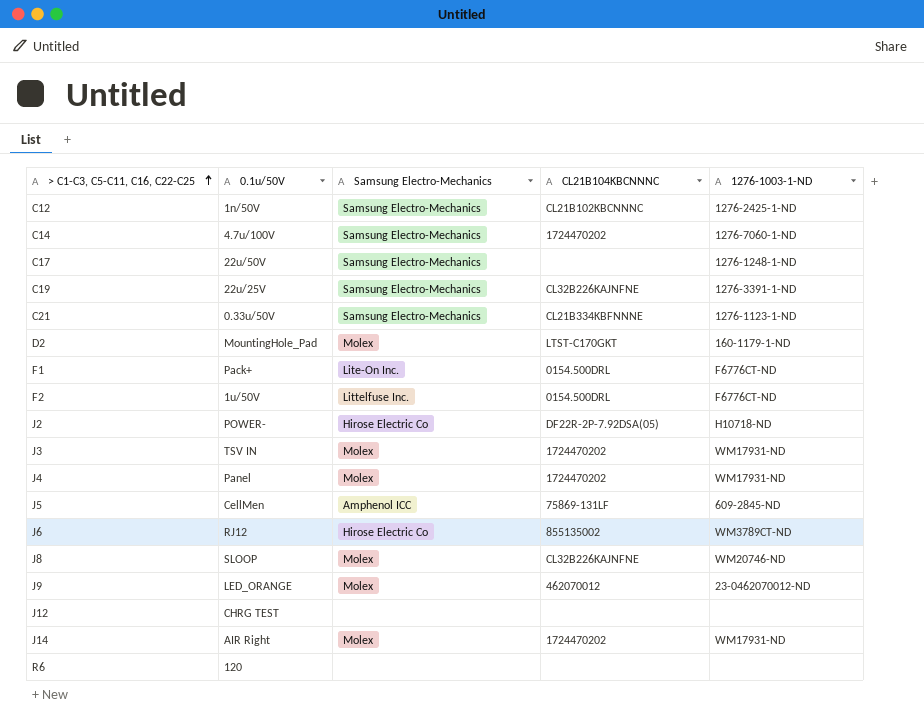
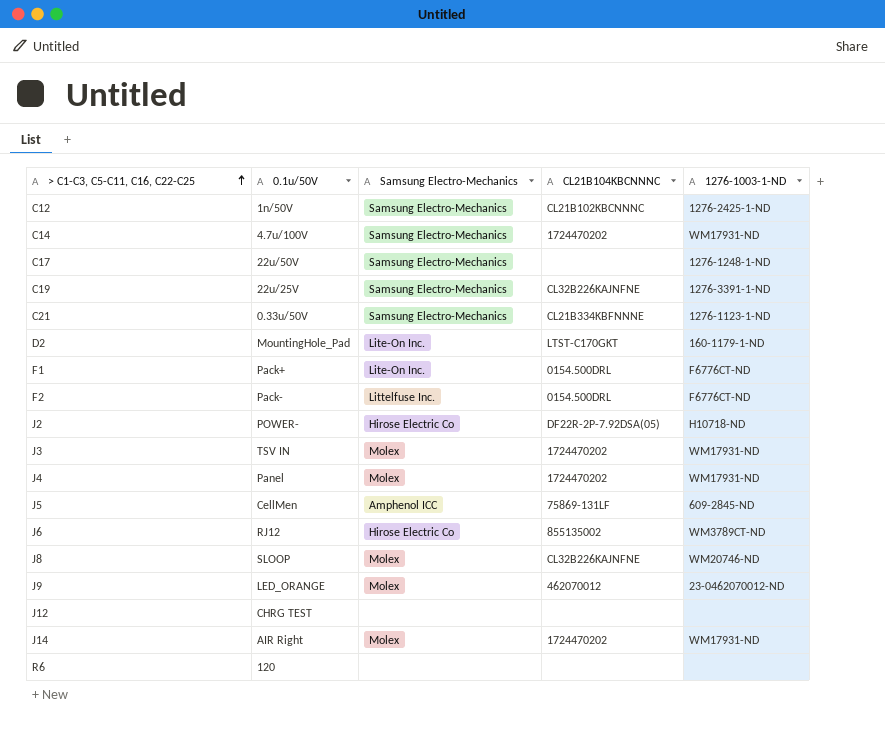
C14 | 1276-1003-1-ND: 1276-7060-1-ND -> WM17931-ND
D2 | Samsung Electro-Mechanics: Molex -> Lite-On Inc.
F2 | 0.1u/50V: 1u/50V -> Pack-

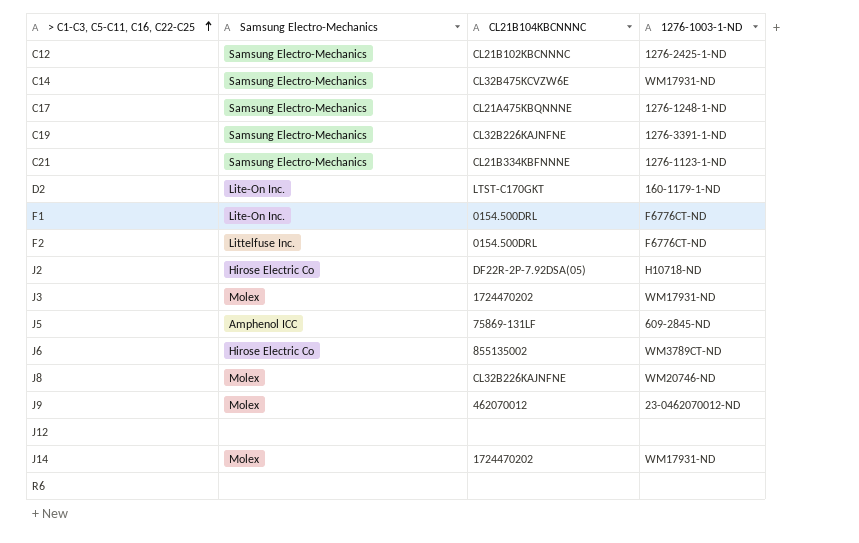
column 0.1u/50V | position: 2 -> none
row J4: Panel | Molex | 1724470202 | WM17931-ND -> none
C14 | CL21B104KBCNNNC: 1724470202 -> CL32B475KCVZW6E
C17 | CL21B104KBCNNNC: none -> CL21A475KBQNNNE

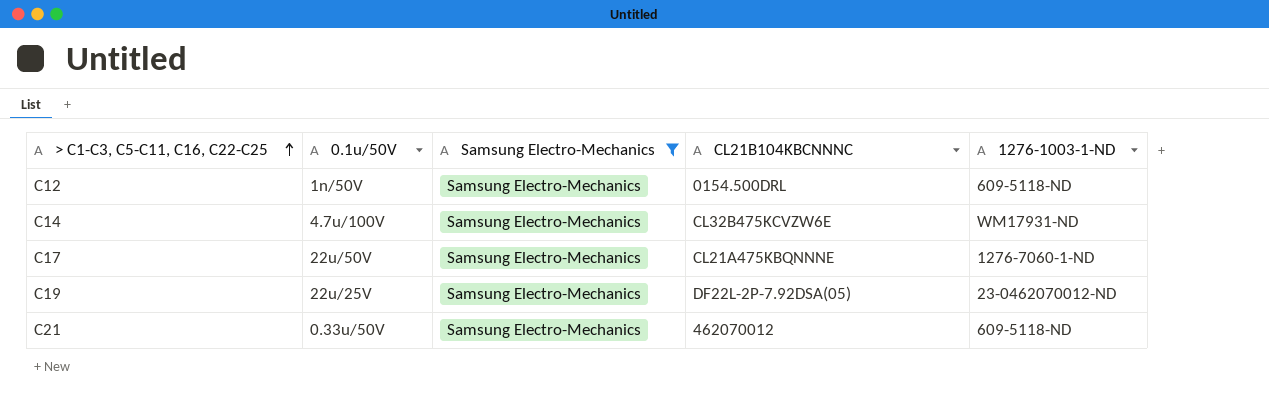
filter: none -> Samsung Electro-Mechanics = Samsung Electro-Mechanics
column 0.1u/50V | position: none -> 2
C12 | CL21B104KBCNNNC: CL21B102KBCNNNC -> 0154.500DRL
C12 | 1276-1003-1-ND: 1276-2425-1-ND -> 609-5118-ND
C17 | 1276-1003-1-ND: 1276-1248-1-ND -> 1276-7060-1-ND
C19 | CL21B104KBCNNNC: CL32B226KAJNFNE -> DF22L-2P-7.92DSA(05)
C19 | 1276-1003-1-ND: 1276-3391-1-ND -> 23-0462070012-ND
C21 | CL21B104KBCNNNC: CL21B334KBFNNNE -> 462070012
C21 | 1276-1003-1-ND: 1276-1123-1-ND -> 609-5118-ND

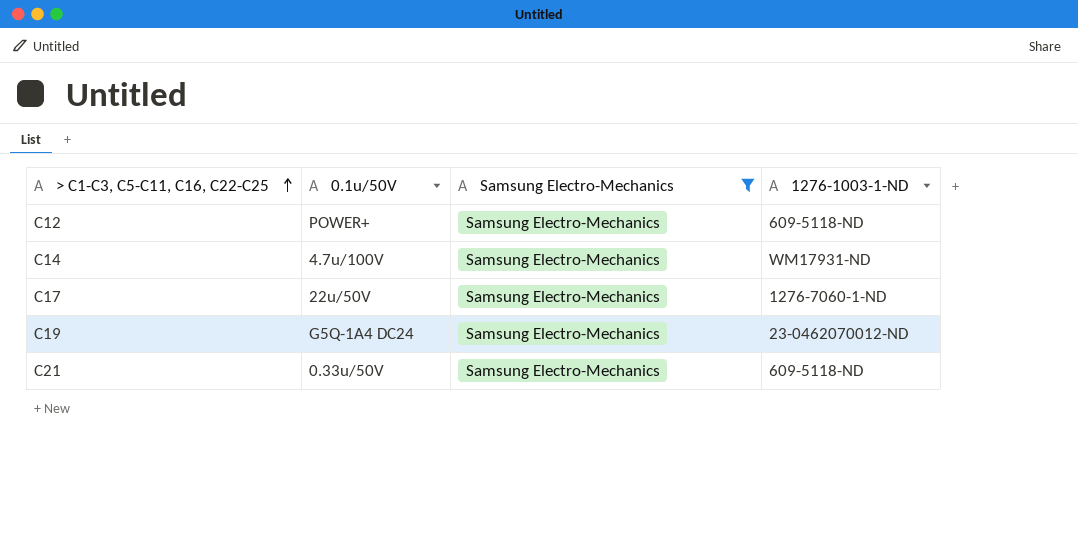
column CL21B104KBCNNNC | position: 4 -> none
C12 | 0.1u/50V: 1n/50V -> POWER+
C19 | 0.1u/50V: 22u/25V -> G5Q-1A4 DC24

